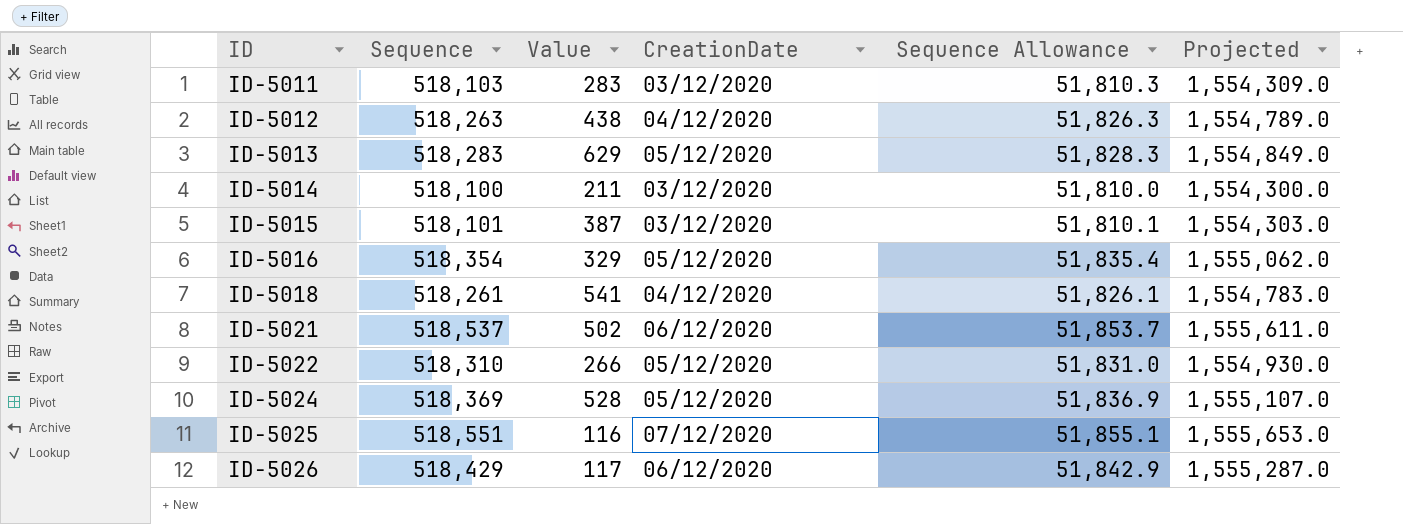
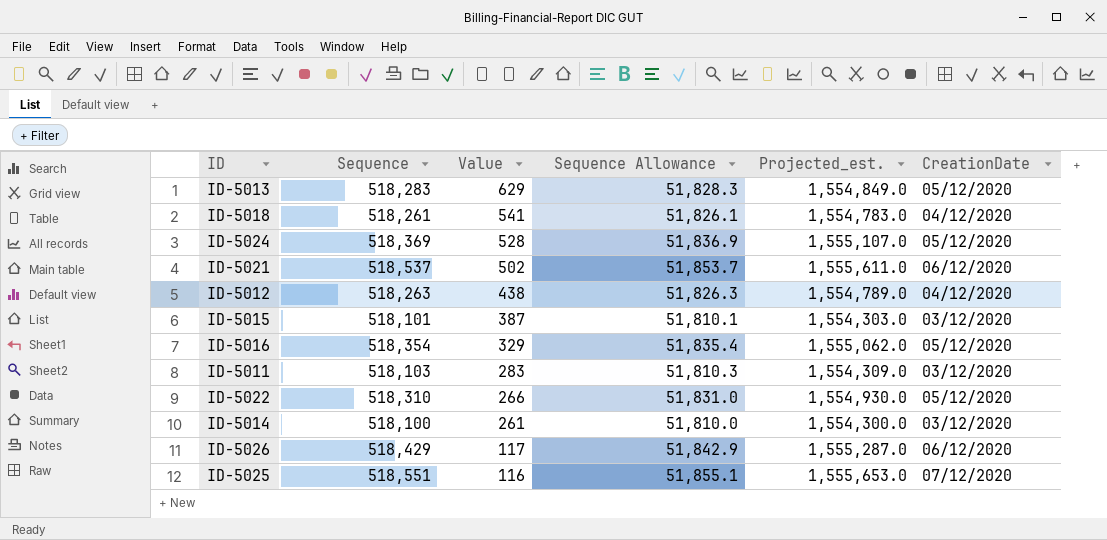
row order: ID ascending -> Value descending
column name: Projected -> Projected_est.
column CreationDate | position: 4 -> 6
ID-5014 | Value: 211 -> 261

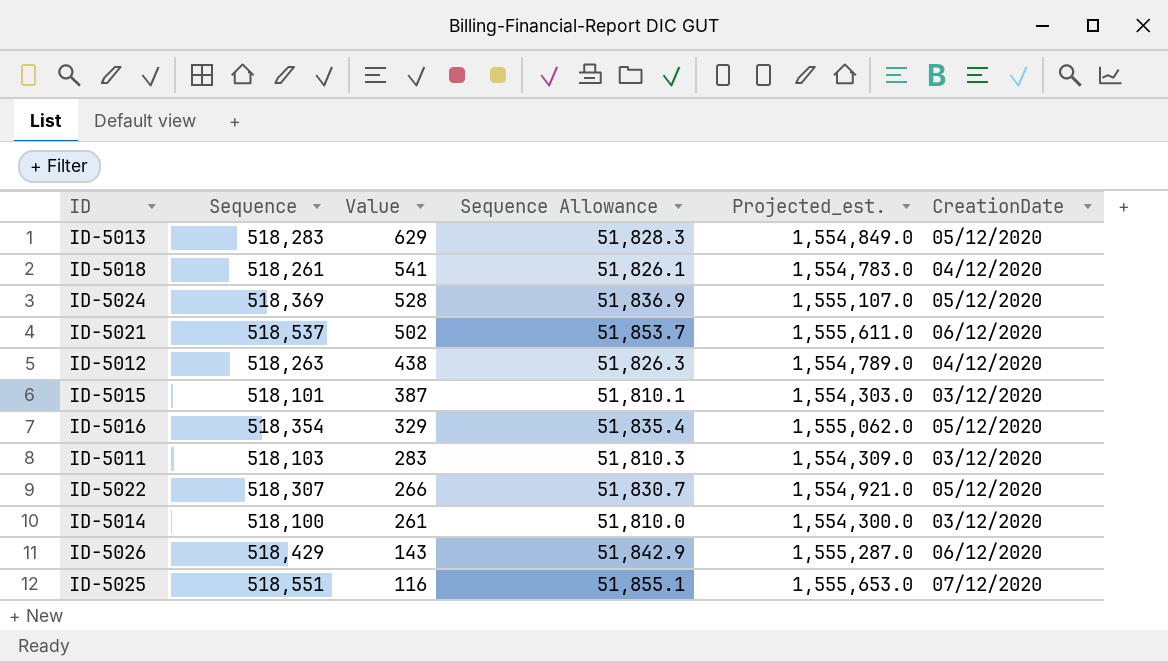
ID-5022 | Sequence: 518,310 -> 518,307
ID-5022 | Sequence Allowance: 51,831.0 -> 51,830.7
ID-5022 | Projected_est.: 1,554,930.0 -> 1,554,921.0
ID-5026 | Value: 117 -> 143

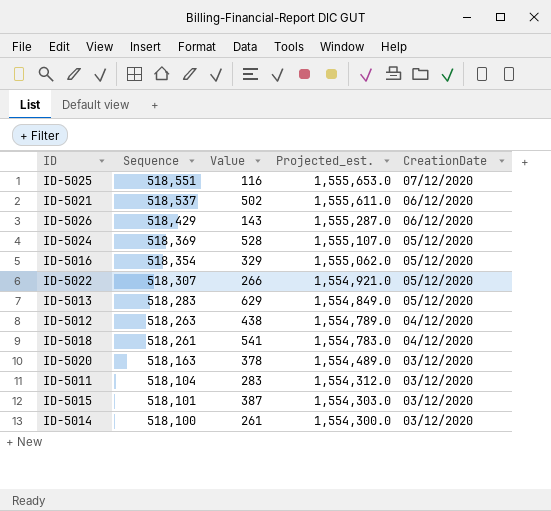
row order: Value descending -> Sequence descending
column Sequence Allowance | formula: [Sequence] * 0.1 -> none
row ID-5020: none -> 518,163 | 378 | 1,554,489.0 | 03/12/2020
ID-5011 | Sequence: 518,103 -> 518,104
ID-5011 | Projected_est.: 1,554,309.0 -> 1,554,312.0

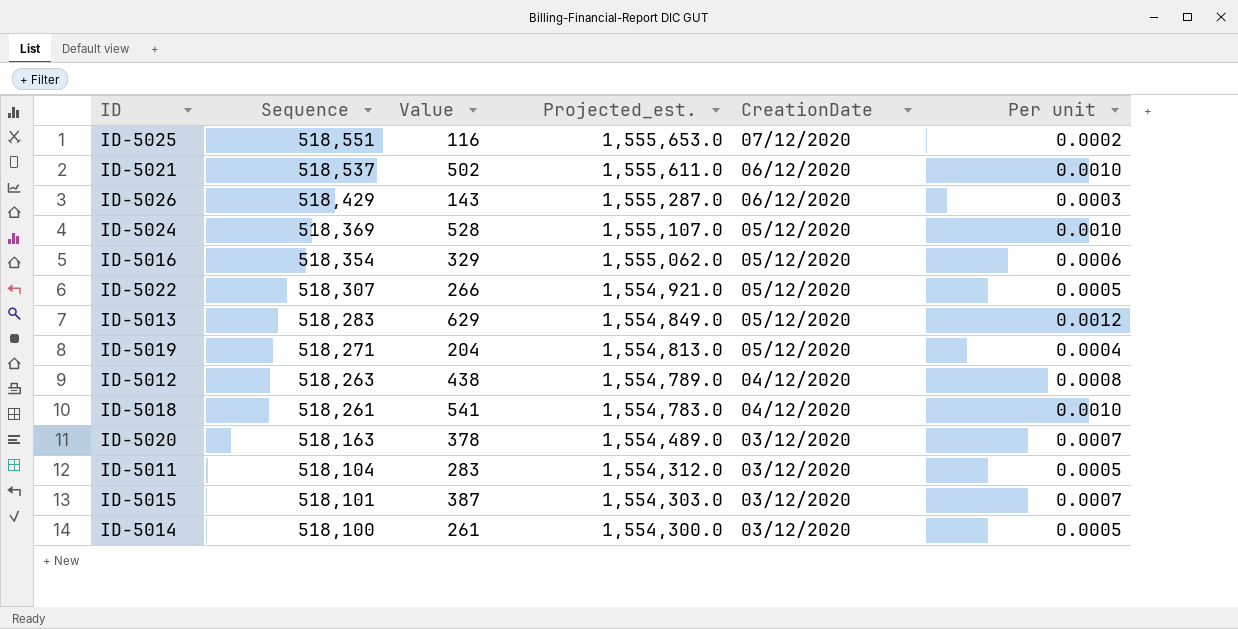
column Per unit | formula: none -> [Value] / [Sequence]
row ID-5019: none -> 518,271 | 204 | 1,554,813.0 | 05/12/2020 | 0.0004

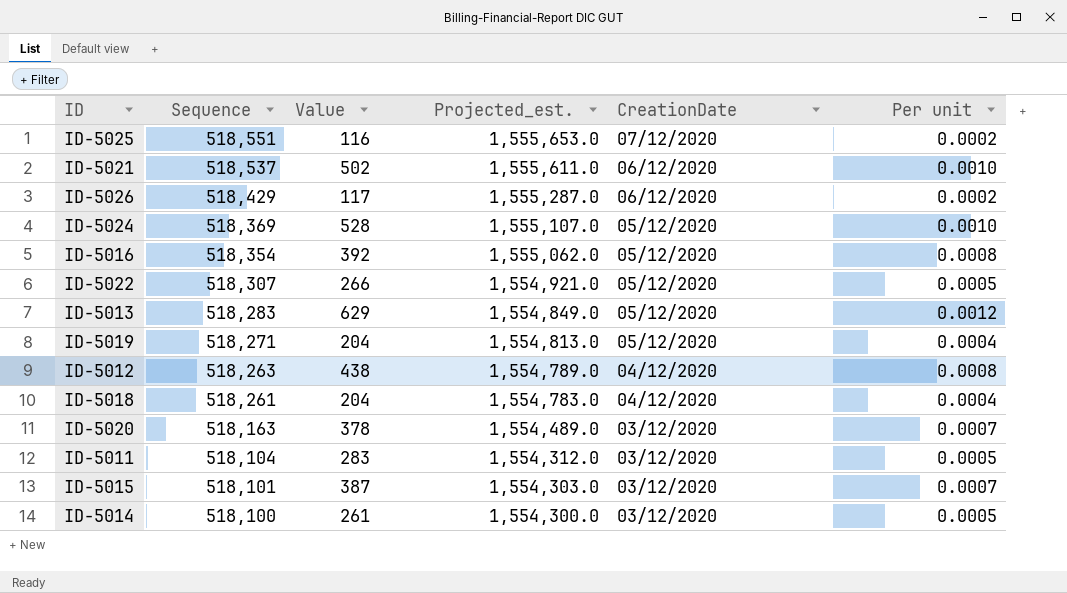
ID-5026 | Value: 143 -> 117
ID-5026 | Per unit: 0.0003 -> 0.0002
ID-5016 | Value: 329 -> 392
ID-5016 | Per unit: 0.0006 -> 0.0008
ID-5018 | Value: 541 -> 204
ID-5018 | Per unit: 0.0010 -> 0.0004

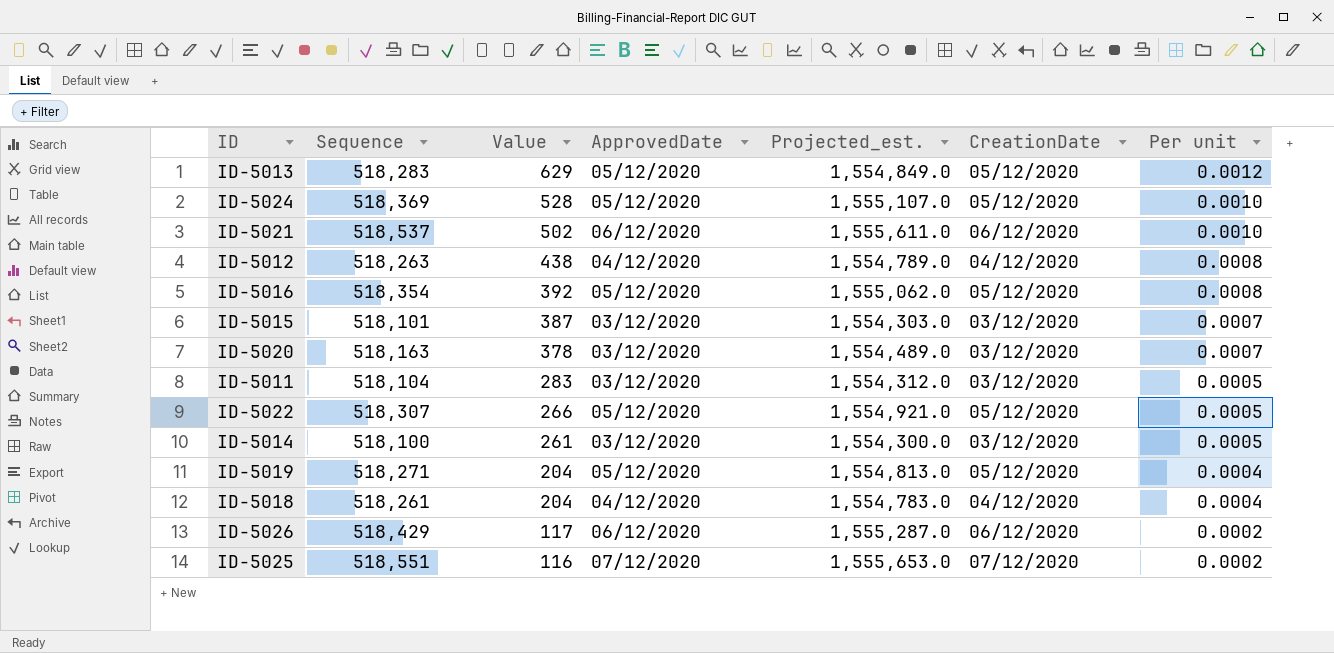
row order: Sequence descending -> Value descending
column ApprovedDate | position: none -> 4

